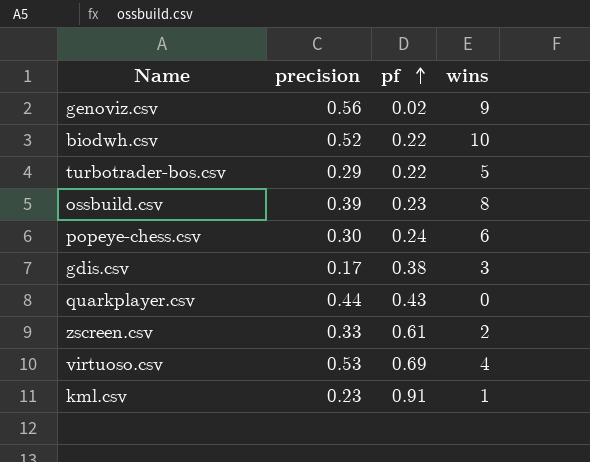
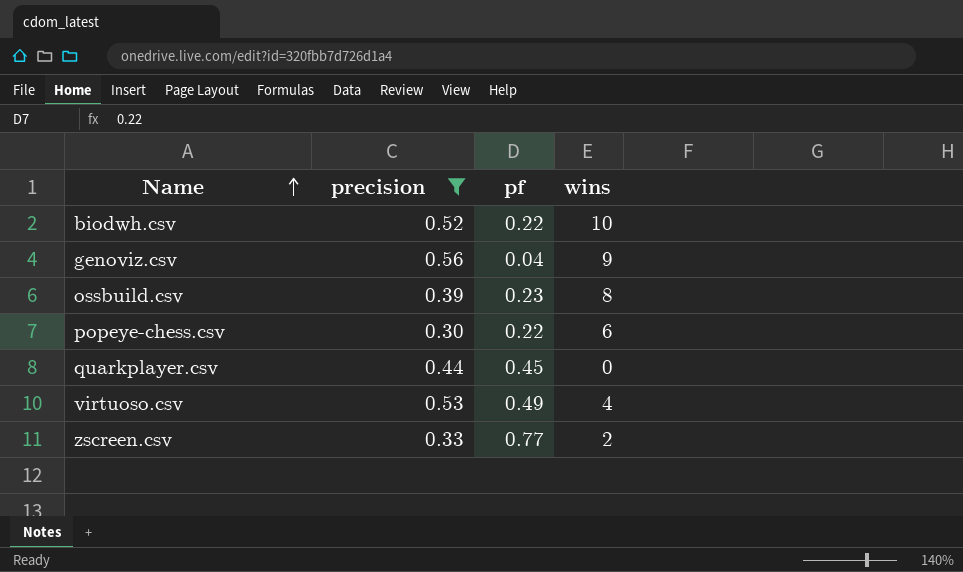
filter: none -> precision >= 0.30
row order: pf ascending -> Name ascending
genoviz.csv | pf: 0.02 -> 0.04
popeye-chess.csv | pf: 0.24 -> 0.22
quarkplayer.csv | pf: 0.43 -> 0.45
virtuoso.csv | pf: 0.69 -> 0.49
zscreen.csv | pf: 0.61 -> 0.77

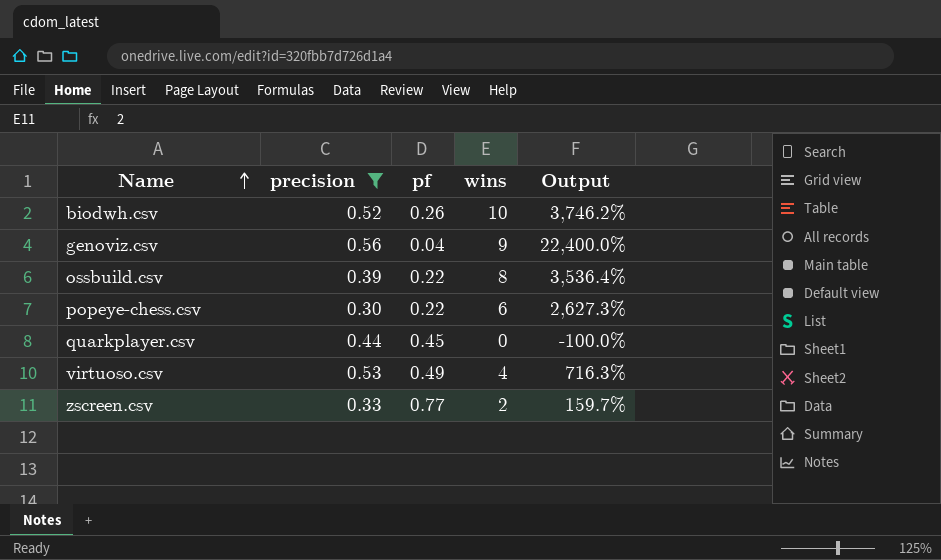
column Output | formula: none -> ([wins] - [pf]) / [pf]
biodwh.csv | pf: 0.22 -> 0.26
ossbuild.csv | pf: 0.23 -> 0.22

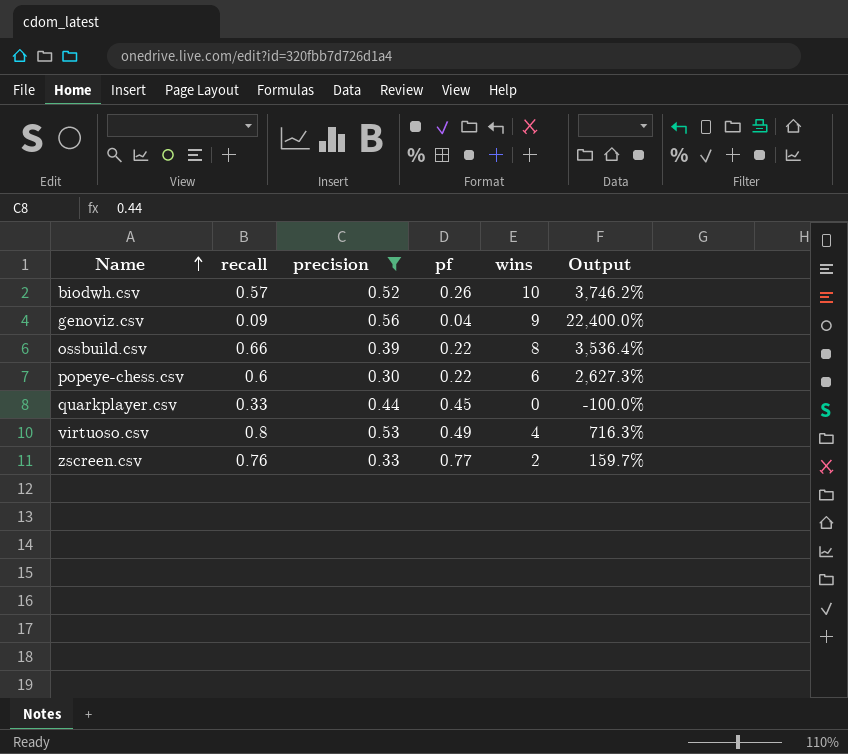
column recall | position: none -> 2

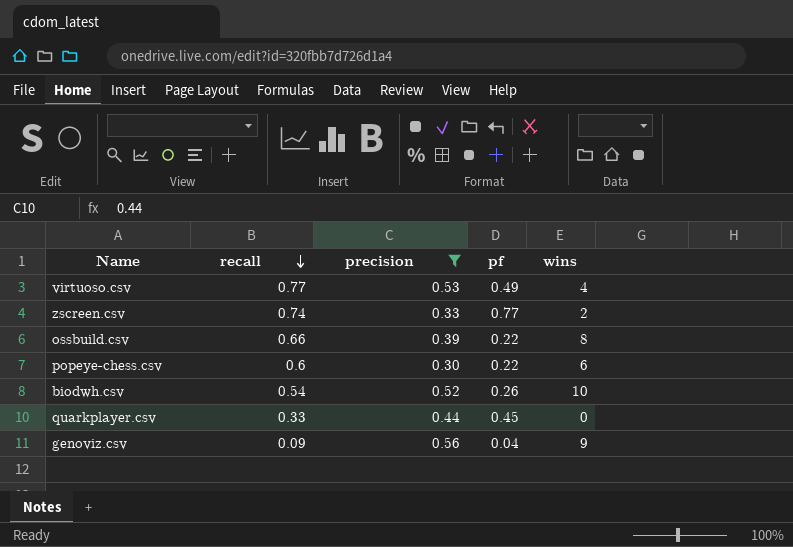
row order: Name ascending -> recall descending
column Output | formula: ([wins] - [pf]) / [pf] -> none
virtuoso.csv | recall: 0.8 -> 0.77
zscreen.csv | recall: 0.76 -> 0.74
biodwh.csv | recall: 0.57 -> 0.54

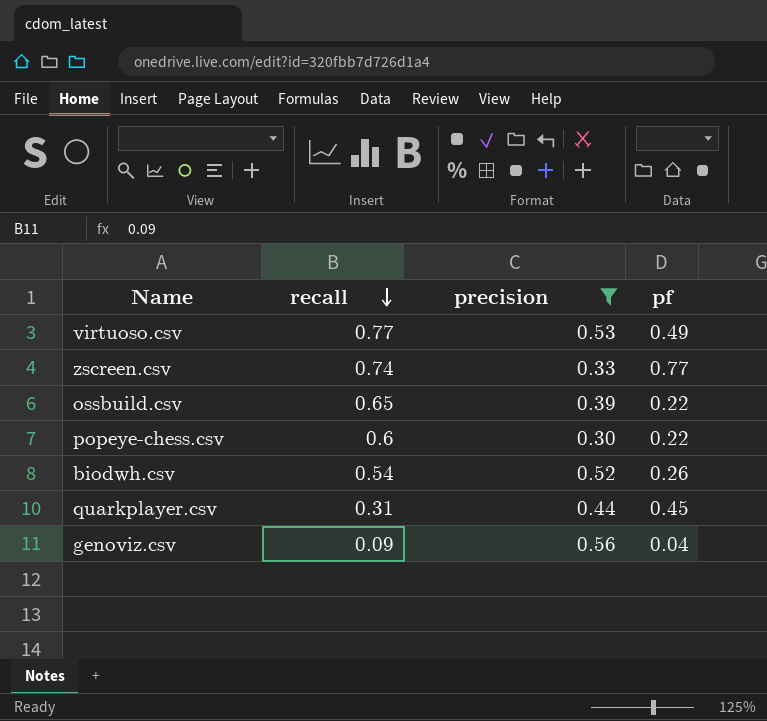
column wins | position: 5 -> none
ossbuild.csv | recall: 0.66 -> 0.65
quarkplayer.csv | recall: 0.33 -> 0.31

